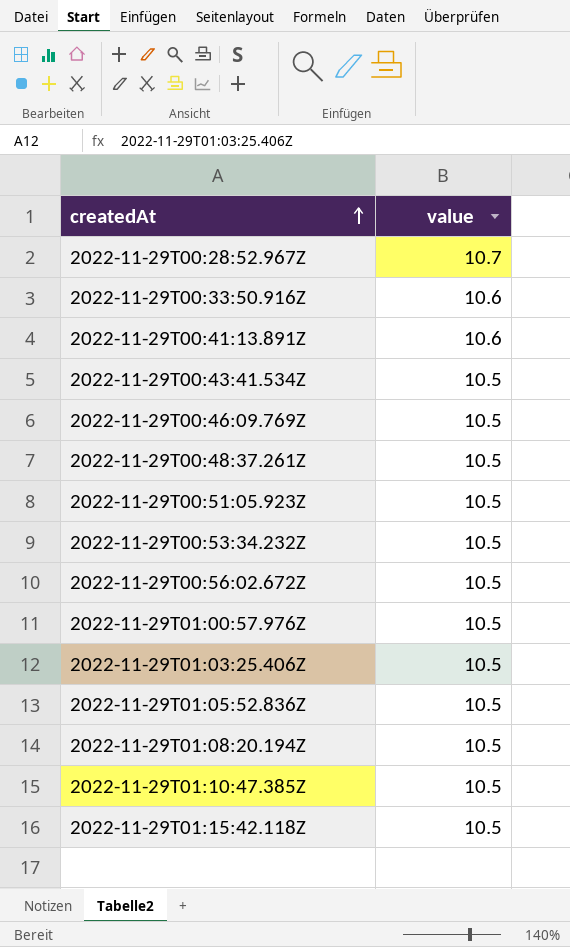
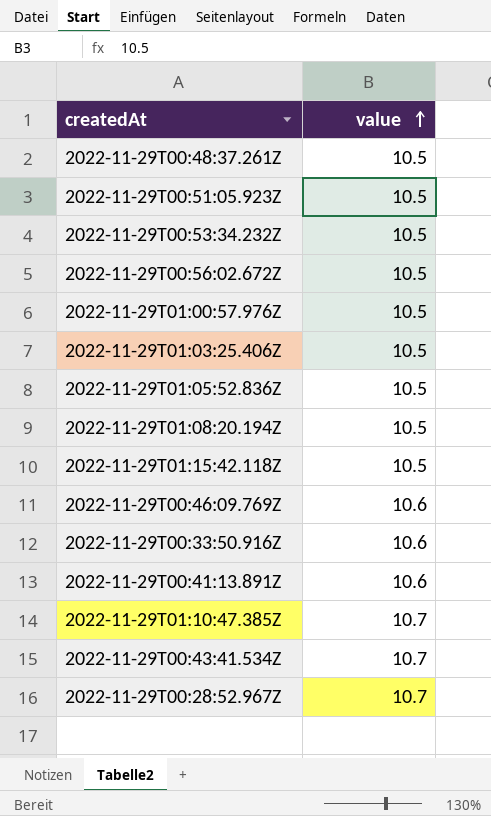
row order: createdAt ascending -> value ascending
2022-11-29T00:46:09.769Z | value: 10.5 -> 10.6
2022-11-29T01:10:47.385Z | value: 10.5 -> 10.7
2022-11-29T00:43:41.534Z | value: 10.5 -> 10.7

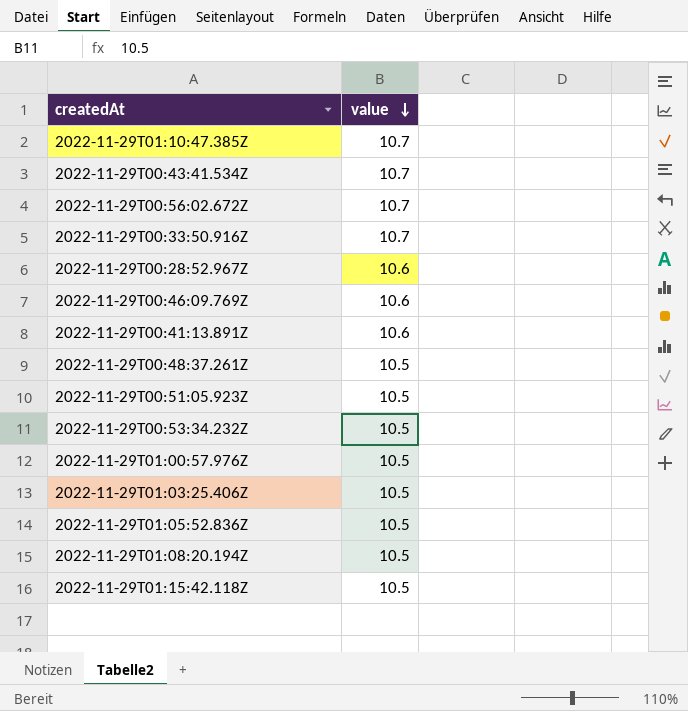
row order: value ascending -> value descending
2022-11-29T00:56:02.672Z | value: 10.5 -> 10.7
2022-11-29T00:33:50.916Z | value: 10.6 -> 10.7
2022-11-29T00:28:52.967Z | value: 10.7 -> 10.6

